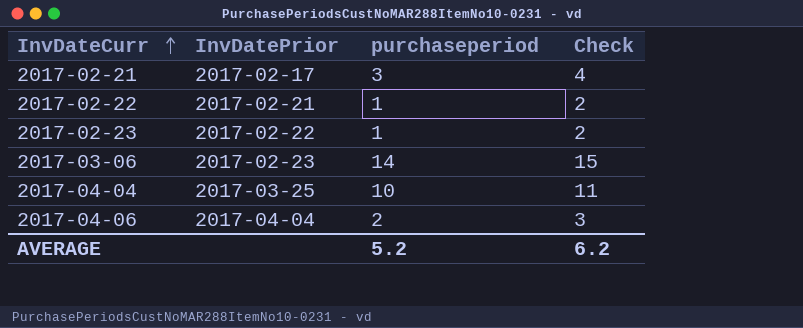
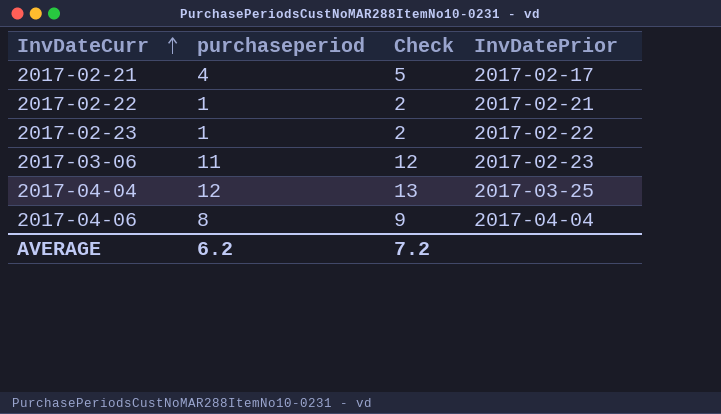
column InvDatePrior | position: 2 -> 4
2017-02-21 | purchaseperiod: 3 -> 4
2017-02-21 | Check: 4 -> 5
2017-03-06 | purchaseperiod: 14 -> 11
2017-03-06 | Check: 15 -> 12
2017-04-04 | purchaseperiod: 10 -> 12
2017-04-04 | Check: 11 -> 13
2017-04-06 | purchaseperiod: 2 -> 8
2017-04-06 | Check: 3 -> 9
AVERAGE | purchaseperiod: 5.2 -> 6.2
AVERAGE | Check: 6.2 -> 7.2

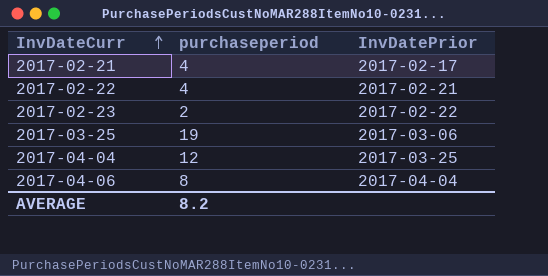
column Check | formula: [purchaseperiod] + 1 -> none
row 2017-03-06: 11 | 12 | 2017-02-23 -> none
2017-02-22 | purchaseperiod: 1 -> 4
2017-02-23 | purchaseperiod: 1 -> 2
row 2017-03-25: none -> 19 | 2017-03-06
AVERAGE | purchaseperiod: 6.2 -> 8.2

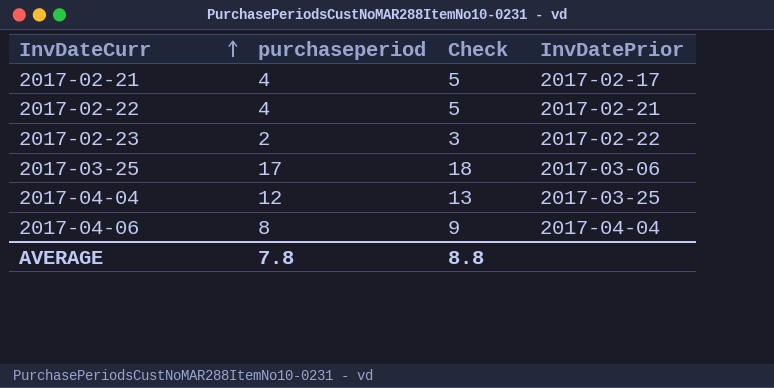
column Check | formula: none -> [purchaseperiod] + 1
2017-03-25 | purchaseperiod: 19 -> 17
AVERAGE | purchaseperiod: 8.2 -> 7.8

